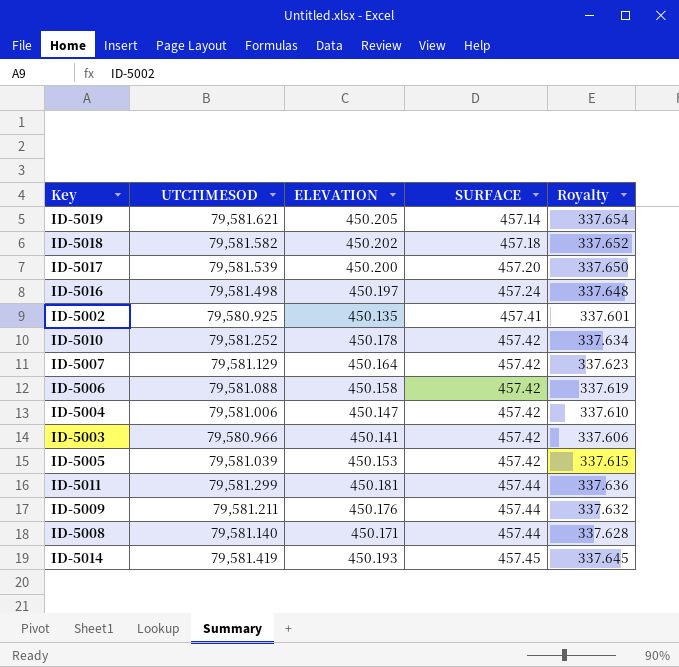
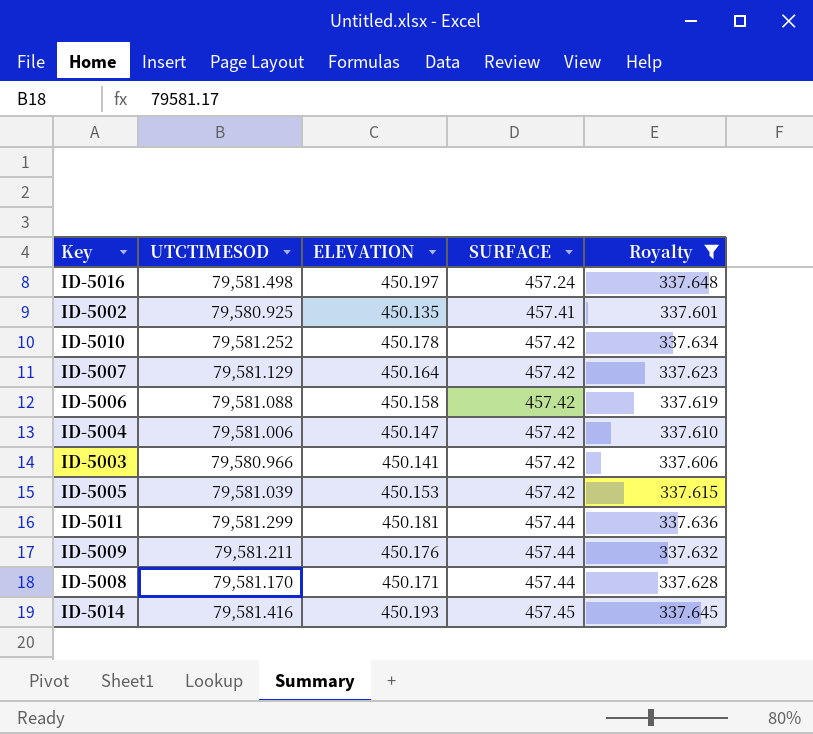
filter: none -> Royalty <= 337.648
ID-5008 | UTCTIMESOD: 79,581.140 -> 79,581.170
ID-5014 | UTCTIMESOD: 79,581.419 -> 79,581.416

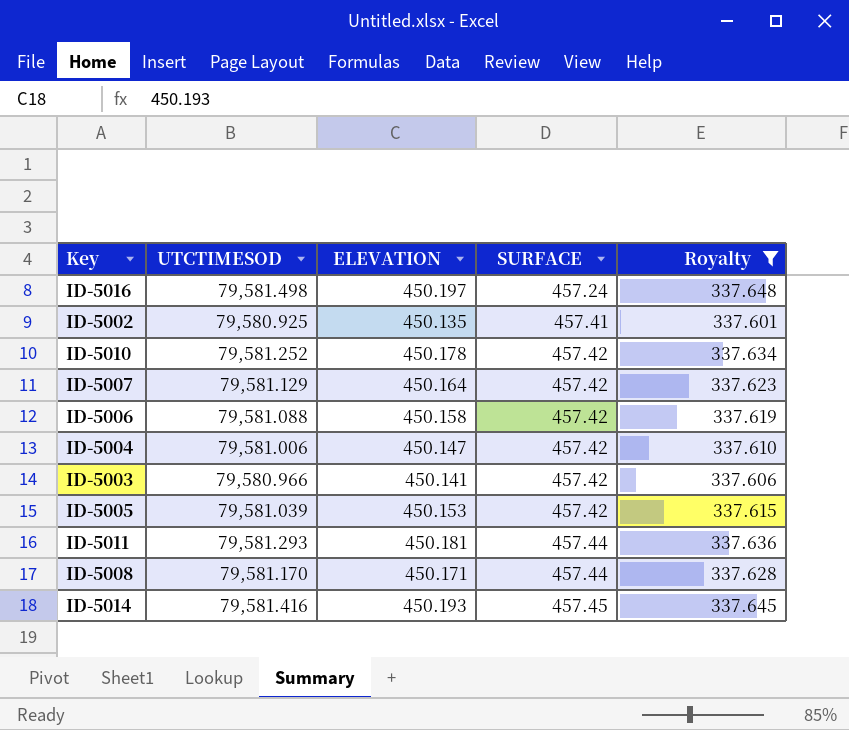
row ID-5009: 79,581.211 | 450.176 | 457.44 | 337.632 -> none
ID-5011 | UTCTIMESOD: 79,581.299 -> 79,581.293

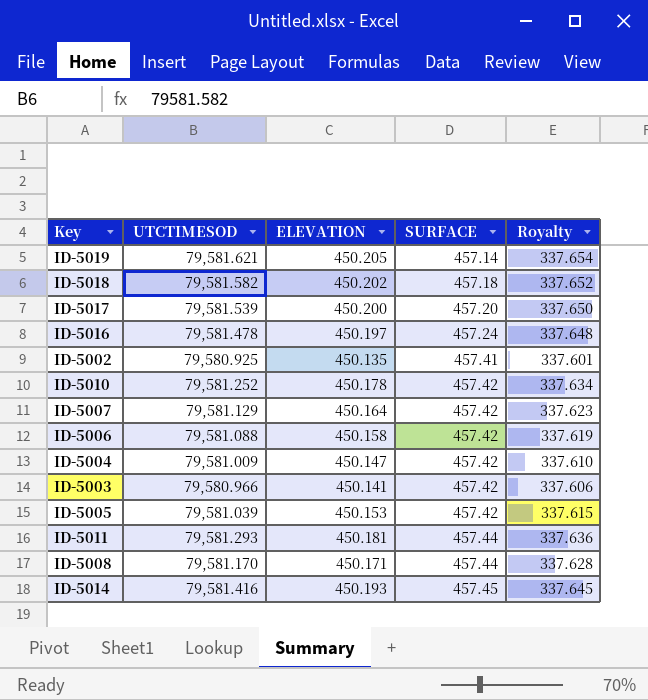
filter: Royalty <= 337.648 -> none
ID-5016 | UTCTIMESOD: 79,581.498 -> 79,581.478
ID-5004 | UTCTIMESOD: 79,581.006 -> 79,581.009

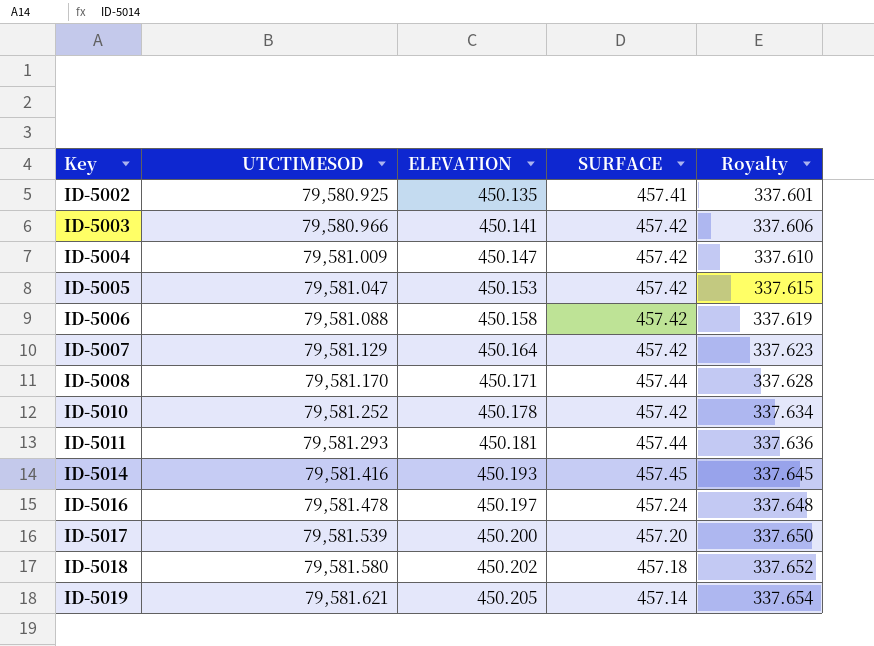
row order: SURFACE ascending -> Key ascending
ID-5005 | UTCTIMESOD: 79,581.039 -> 79,581.047
ID-5018 | UTCTIMESOD: 79,581.582 -> 79,581.580

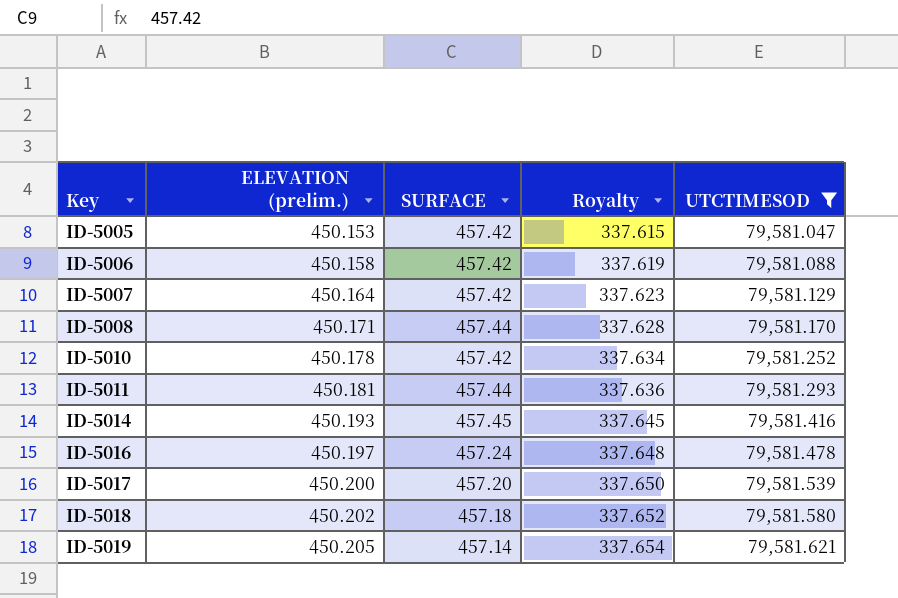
filter: none -> UTCTIMESOD >= 79,581.047
column name: ELEVATION -> ELEVATION (prelim.)
column UTCTIMESOD | position: 2 -> 5

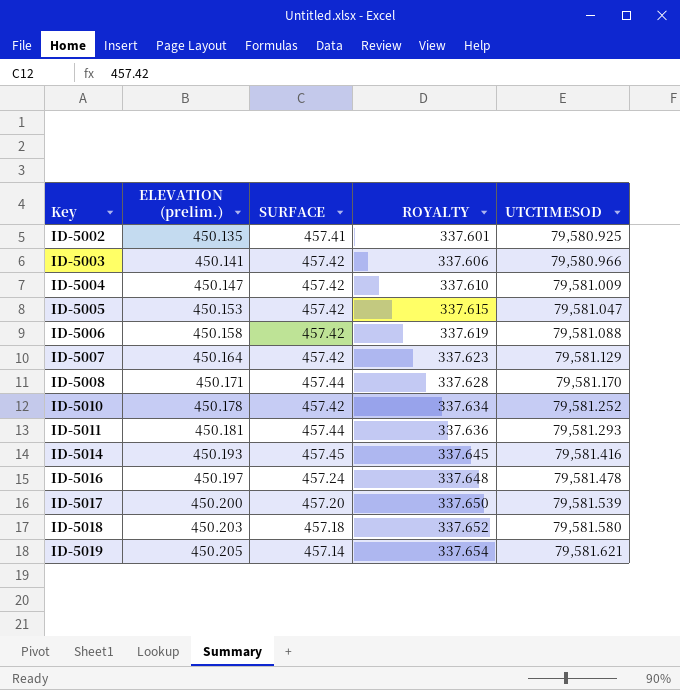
filter: UTCTIMESOD >= 79,581.047 -> none
column name: Royalty -> ROYALTY
ID-5018 | ELEVATION (prelim.): 450.202 -> 450.203

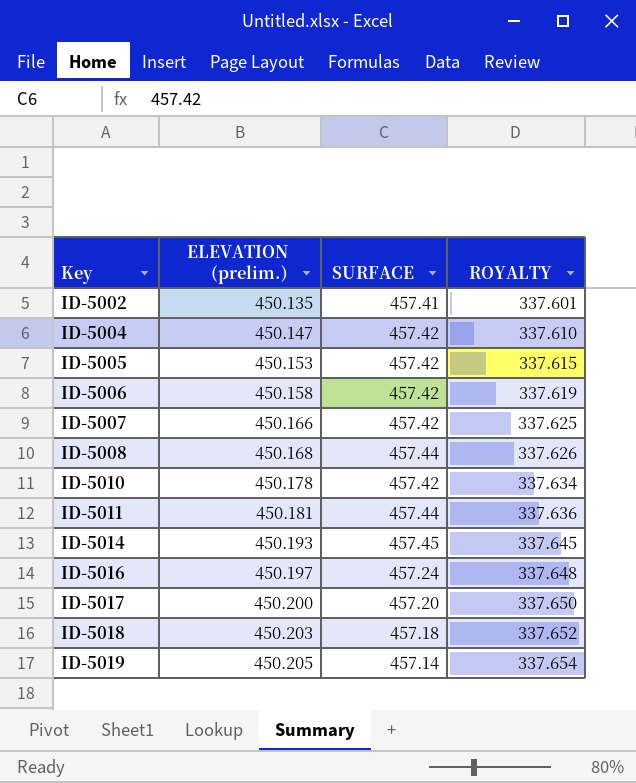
column UTCTIMESOD | position: 5 -> none
row ID-5003: 450.141 | 457.42 | 337.606 | 79,580.966 -> none
ID-5007 | ELEVATION (prelim.): 450.164 -> 450.166
ID-5007 | ROYALTY: 337.623 -> 337.625
ID-5008 | ELEVATION (prelim.): 450.171 -> 450.168
ID-5008 | ROYALTY: 337.628 -> 337.626

